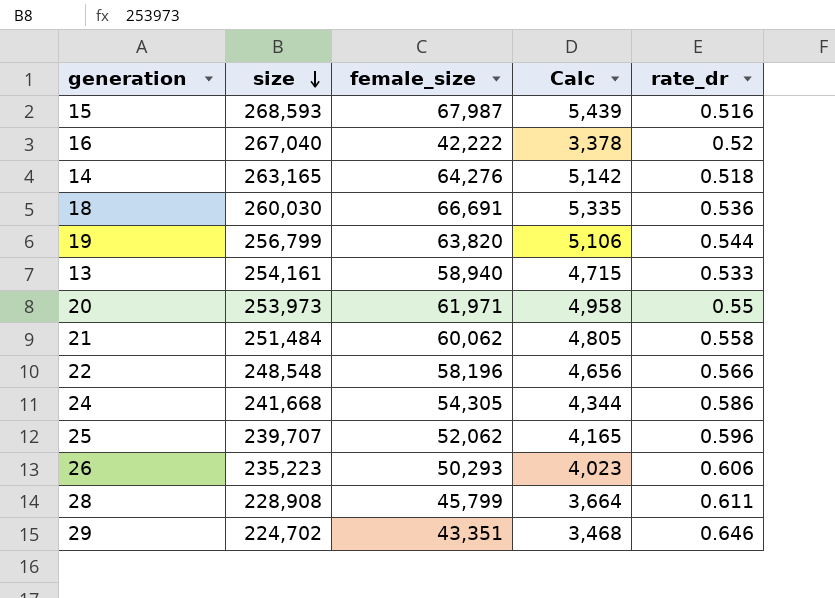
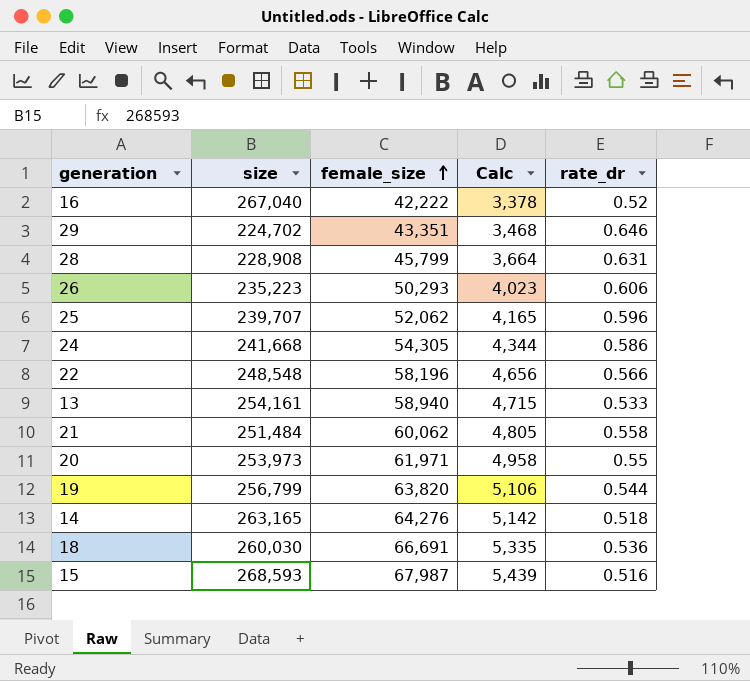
row order: size descending -> female_size ascending
28 | rate_dr: 0.611 -> 0.631

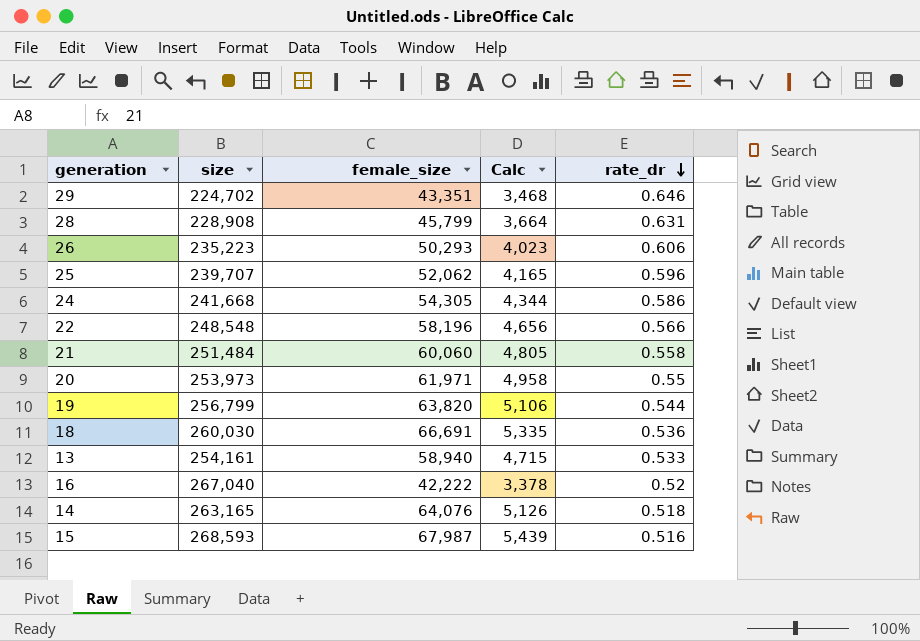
row order: female_size ascending -> rate_dr descending
21 | female_size: 60,062 -> 60,060
14 | female_size: 64,276 -> 64,076
14 | Calc: 5,142 -> 5,126

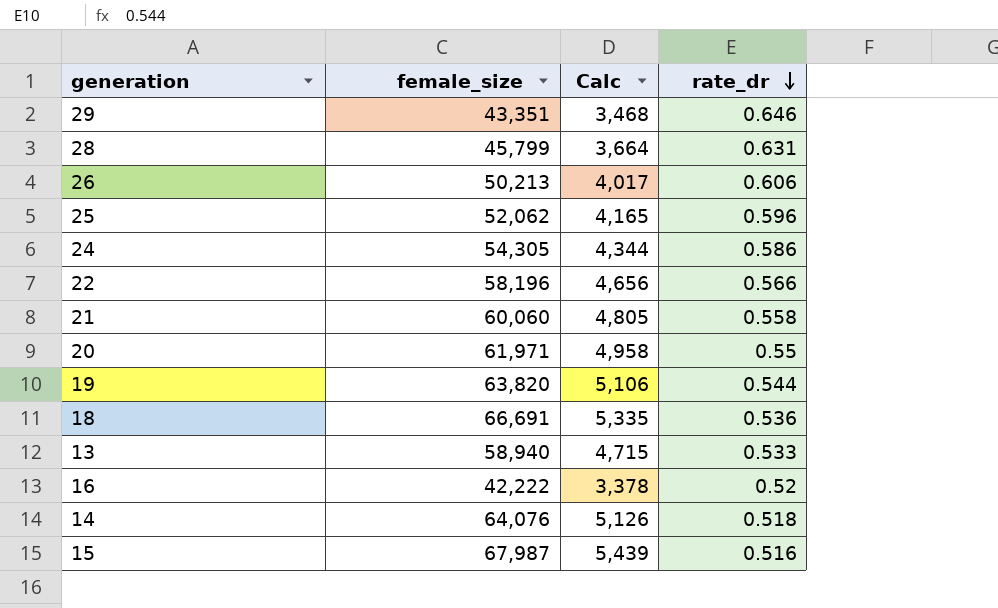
column size | position: 2 -> none
26 | female_size: 50,293 -> 50,213
26 | Calc: 4,023 -> 4,017

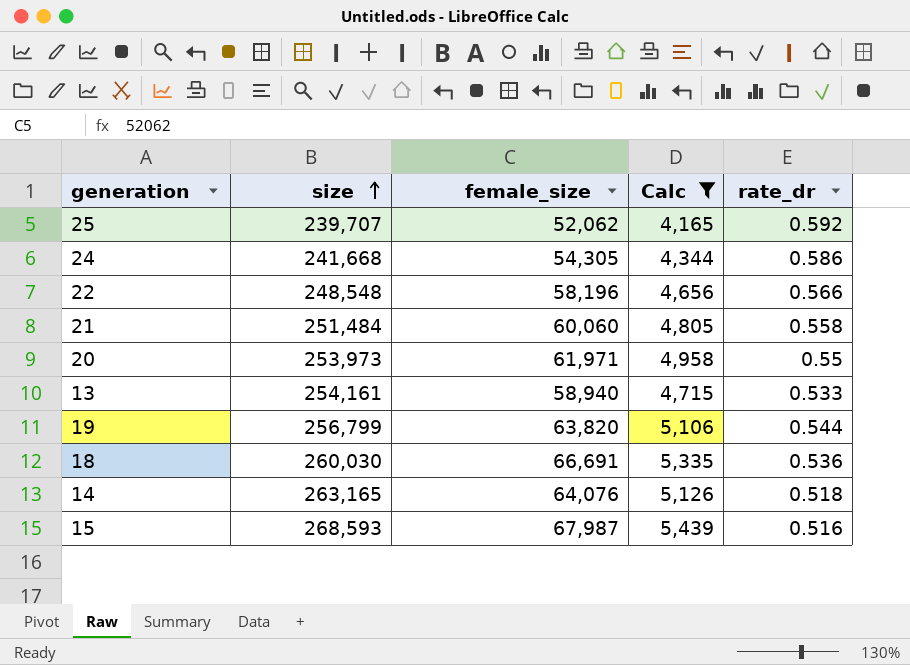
filter: none -> Calc >= 4,165
row order: rate_dr descending -> size ascending
column size | position: none -> 2
25 | rate_dr: 0.596 -> 0.592

